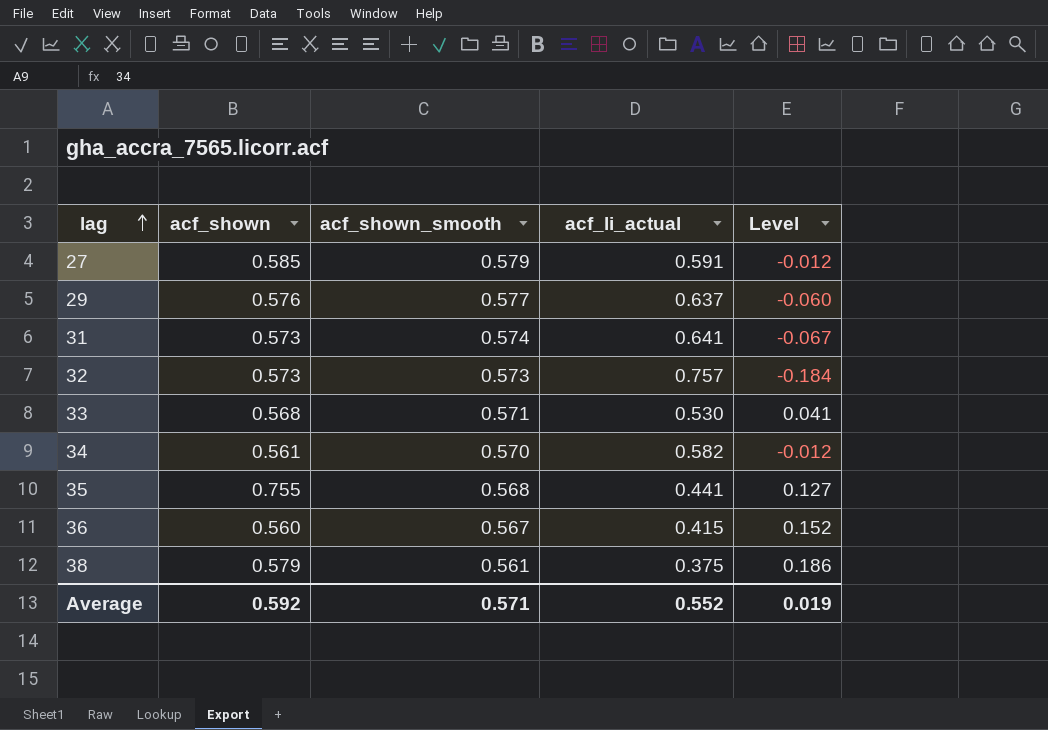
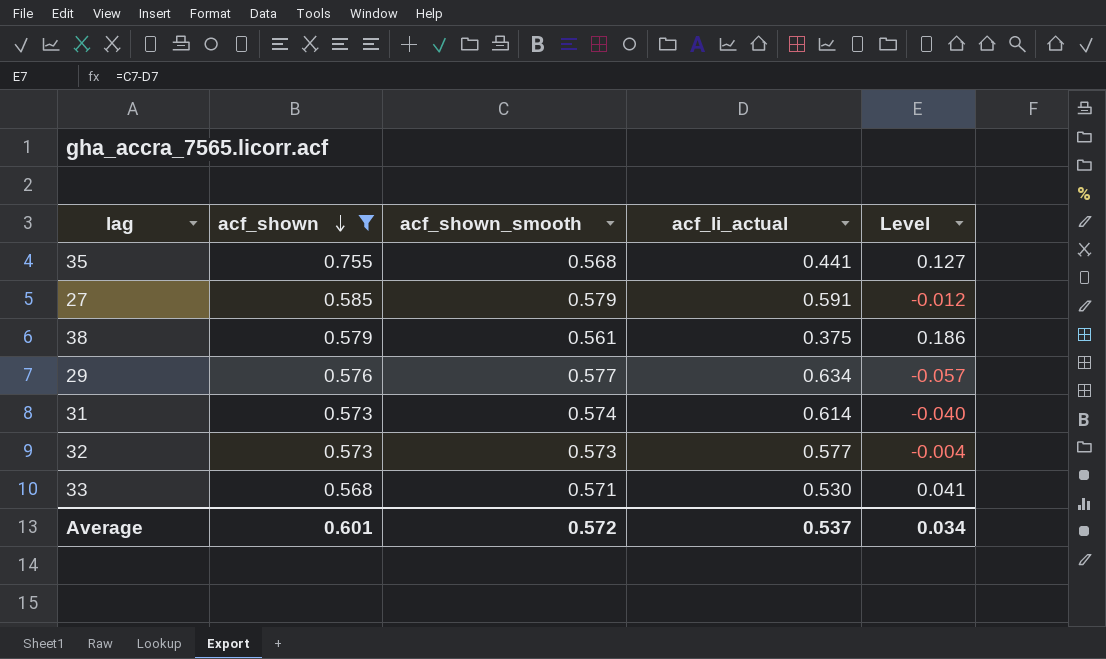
filter: none -> acf_shown >= 0.568
row order: lag ascending -> acf_shown descending
29 | acf_li_actual: 0.637 -> 0.634
29 | Level: -0.060 -> -0.057
31 | acf_li_actual: 0.641 -> 0.614
31 | Level: -0.067 -> -0.040
32 | acf_li_actual: 0.757 -> 0.577
32 | Level: -0.184 -> -0.004
Average | acf_shown: 0.592 -> 0.601
Average | acf_shown_smooth: 0.571 -> 0.572
Average | acf_li_actual: 0.552 -> 0.537
Average | Level: 0.019 -> 0.034

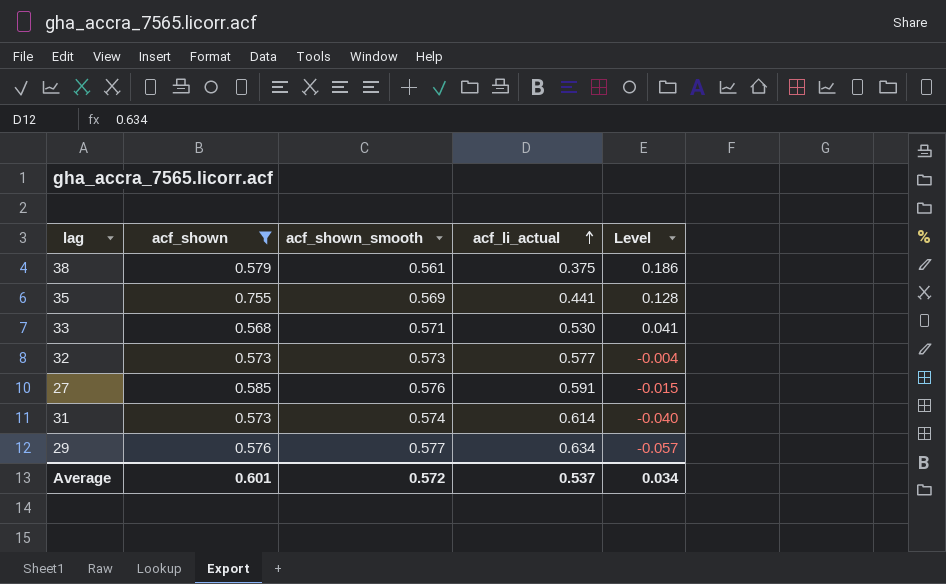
row order: acf_shown descending -> acf_li_actual ascending
35 | acf_shown_smooth: 0.568 -> 0.569
35 | Level: 0.127 -> 0.128
27 | acf_shown_smooth: 0.579 -> 0.576
27 | Level: -0.012 -> -0.015

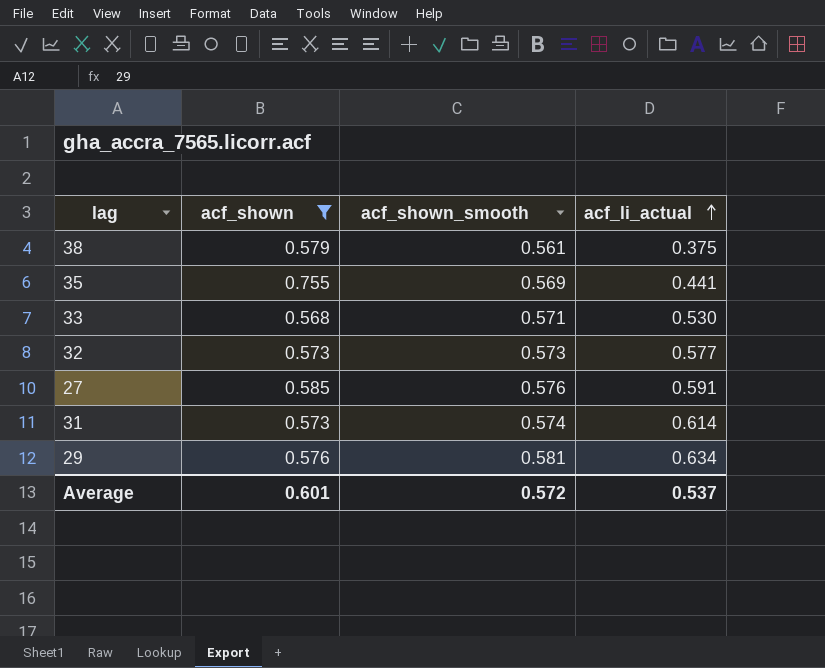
column Level | formula: [acf_shown_smooth] - [acf_li_actual] -> none
29 | acf_shown_smooth: 0.577 -> 0.581

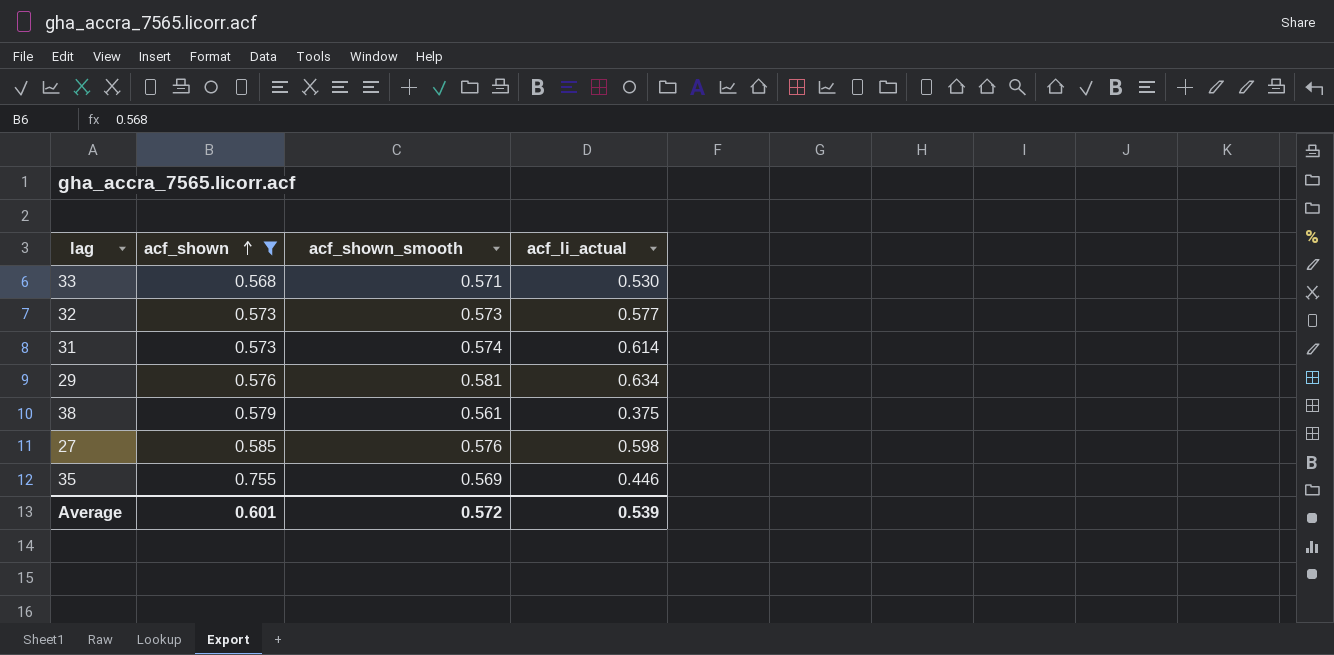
row order: acf_li_actual ascending -> acf_shown ascending
27 | acf_li_actual: 0.591 -> 0.598
35 | acf_li_actual: 0.441 -> 0.446
Average | acf_li_actual: 0.537 -> 0.539

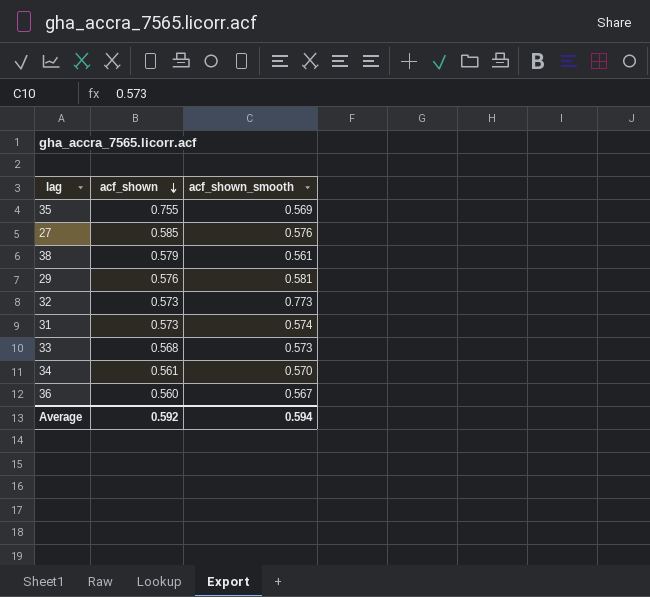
filter: acf_shown >= 0.568 -> none
row order: acf_shown ascending -> acf_shown descending
column acf_li_actual | position: 4 -> none
32 | acf_shown_smooth: 0.573 -> 0.773
33 | acf_shown_smooth: 0.571 -> 0.573
Average | acf_shown: 0.601 -> 0.592
Average | acf_shown_smooth: 0.572 -> 0.594

